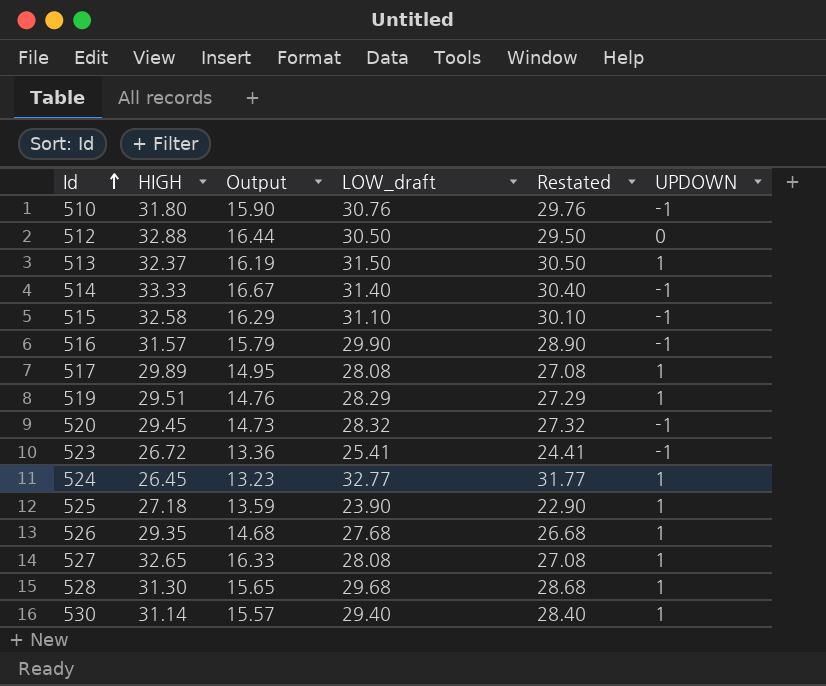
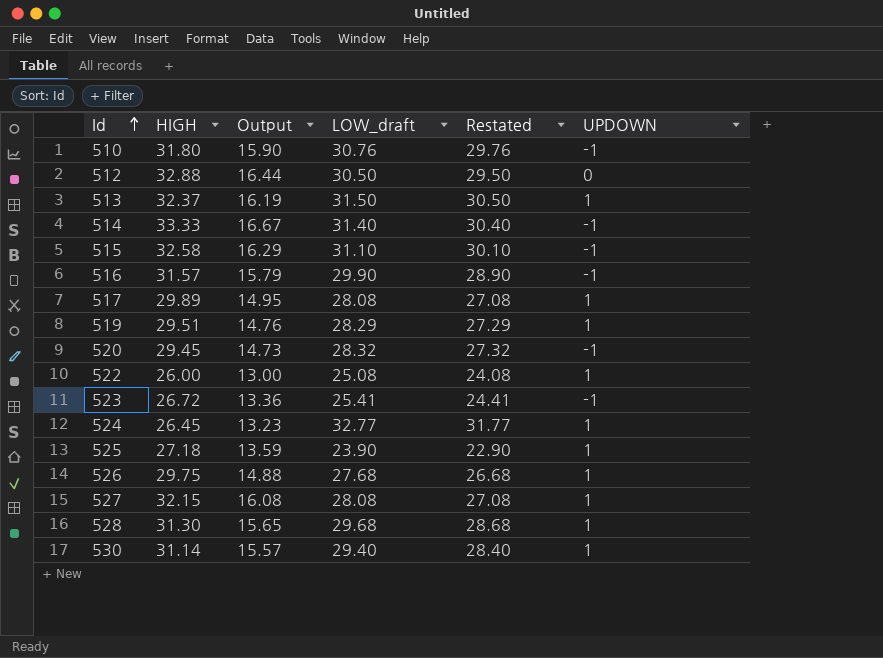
row 522: none -> 26.00 | 13.00 | 25.08 | 24.08 | 1
526 | HIGH: 29.35 -> 29.75
526 | Output: 14.68 -> 14.88
527 | HIGH: 32.65 -> 32.15
527 | Output: 16.33 -> 16.08

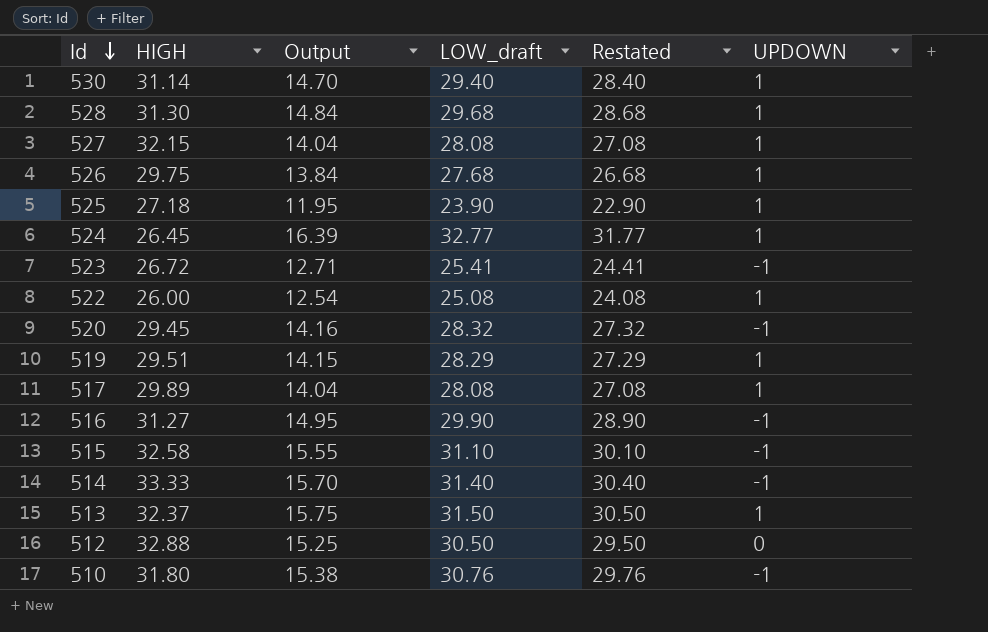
row order: Id ascending -> Id descending
column Output | formula: [HIGH] * 0.5 -> [LOW_draft] * 0.5
516 | HIGH: 31.57 -> 31.27

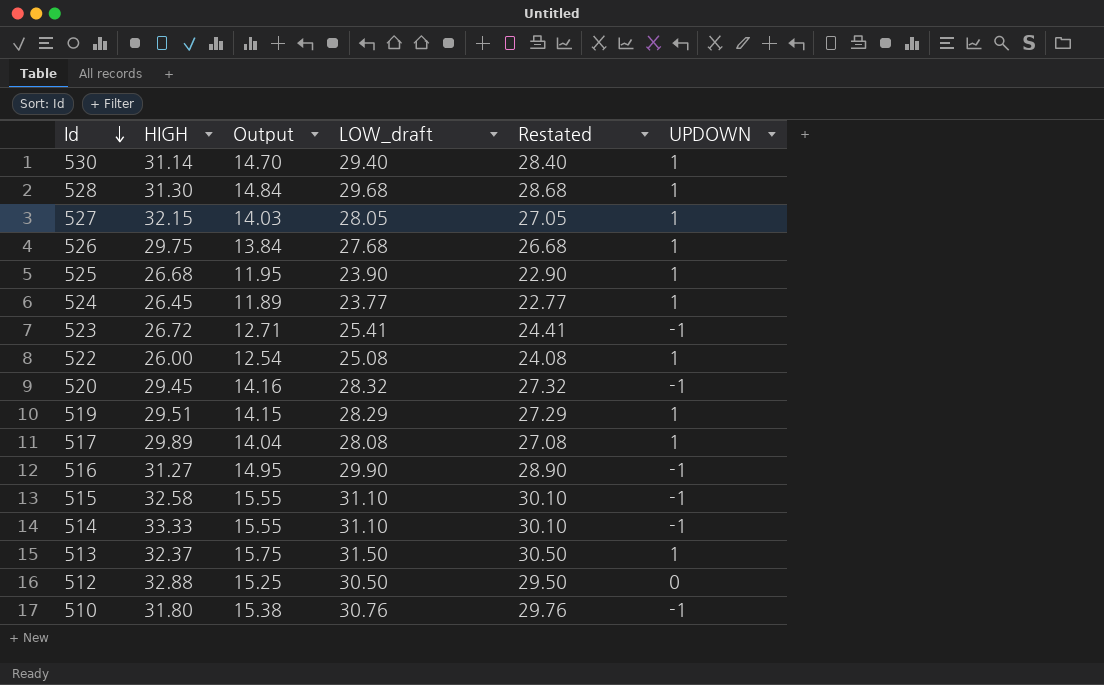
527 | Output: 14.04 -> 14.03
527 | LOW_draft: 28.08 -> 28.05
527 | Restated: 27.08 -> 27.05
525 | HIGH: 27.18 -> 26.68
524 | Output: 16.39 -> 11.89
524 | LOW_draft: 32.77 -> 23.77
524 | Restated: 31.77 -> 22.77
514 | Output: 15.70 -> 15.55
514 | LOW_draft: 31.40 -> 31.10
514 | Restated: 30.40 -> 30.10

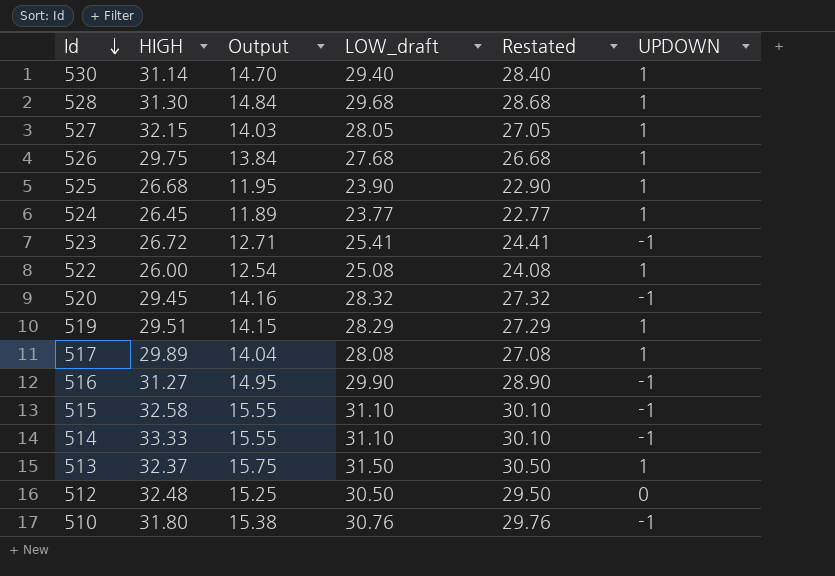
512 | HIGH: 32.88 -> 32.48

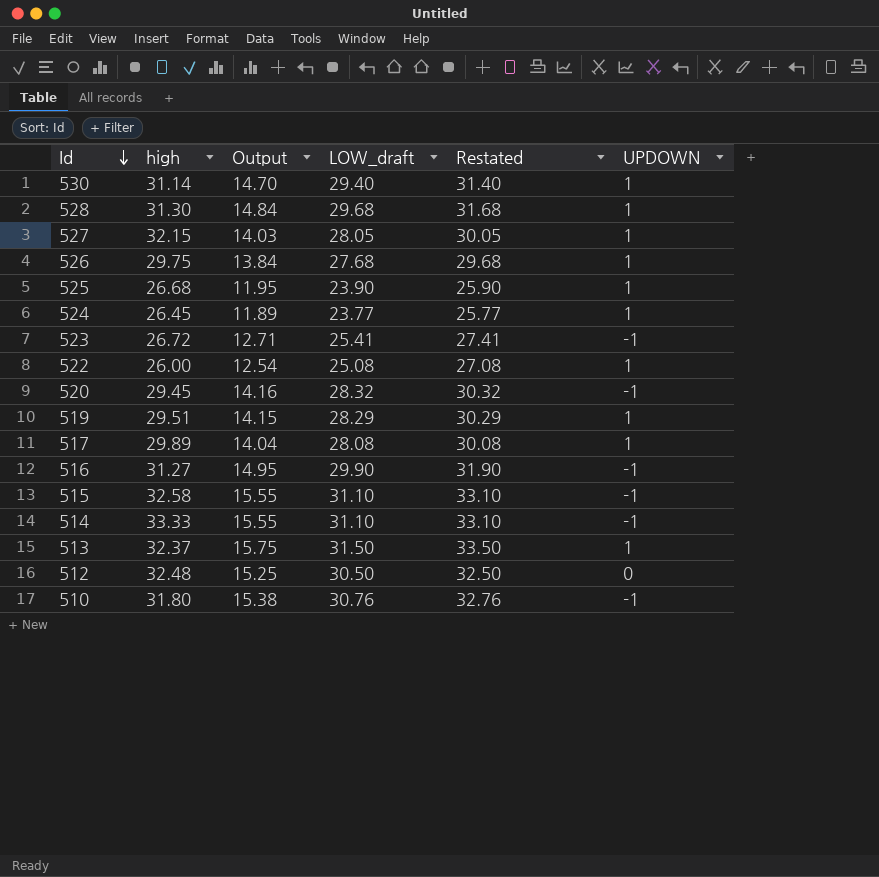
column name: HIGH -> high
column Restated | formula: [LOW_draft] - 1 -> [LOW_draft] + 2

